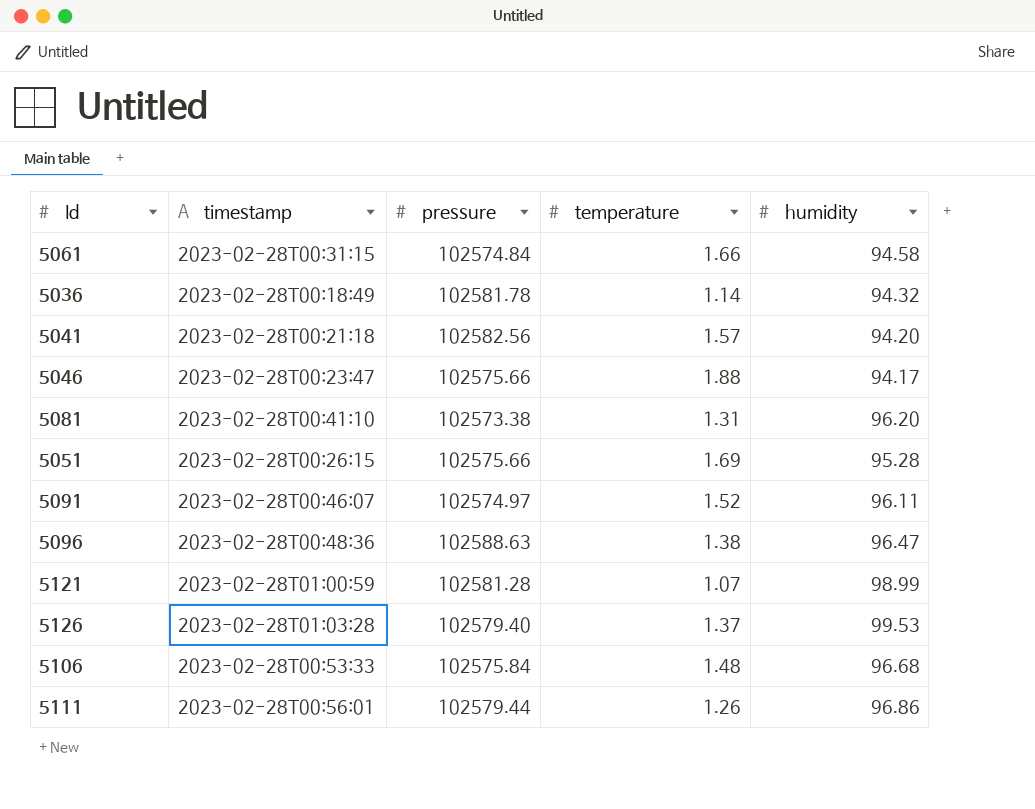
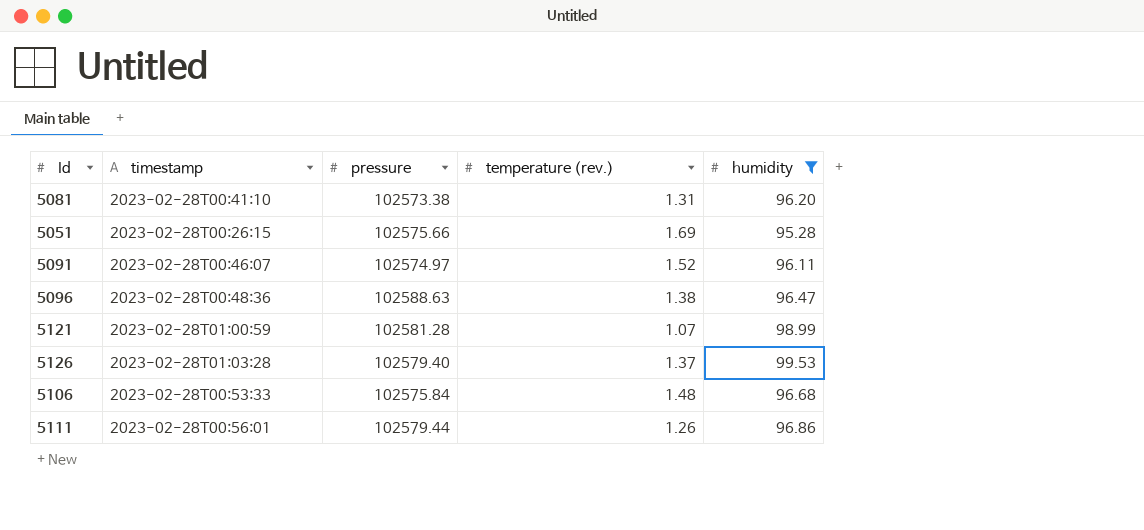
filter: none -> humidity >= 95.28
column name: temperature -> temperature (rev.)

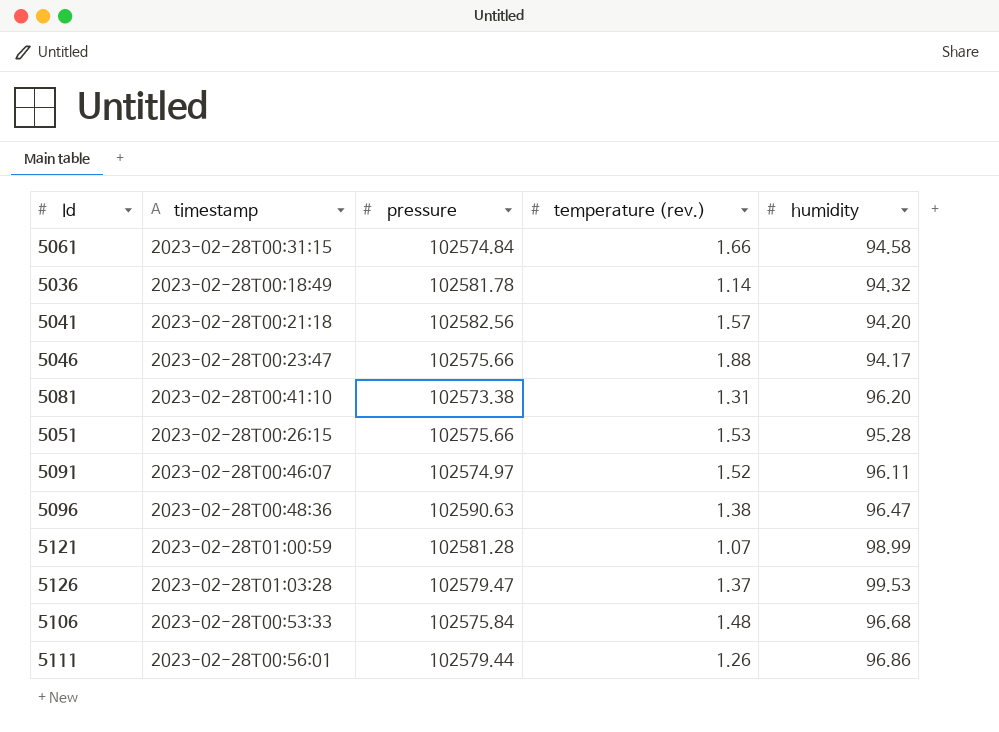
filter: humidity >= 95.28 -> none
5051 | temperature (rev.): 1.69 -> 1.53
5096 | pressure: 102588.63 -> 102590.63
5126 | pressure: 102579.40 -> 102579.47

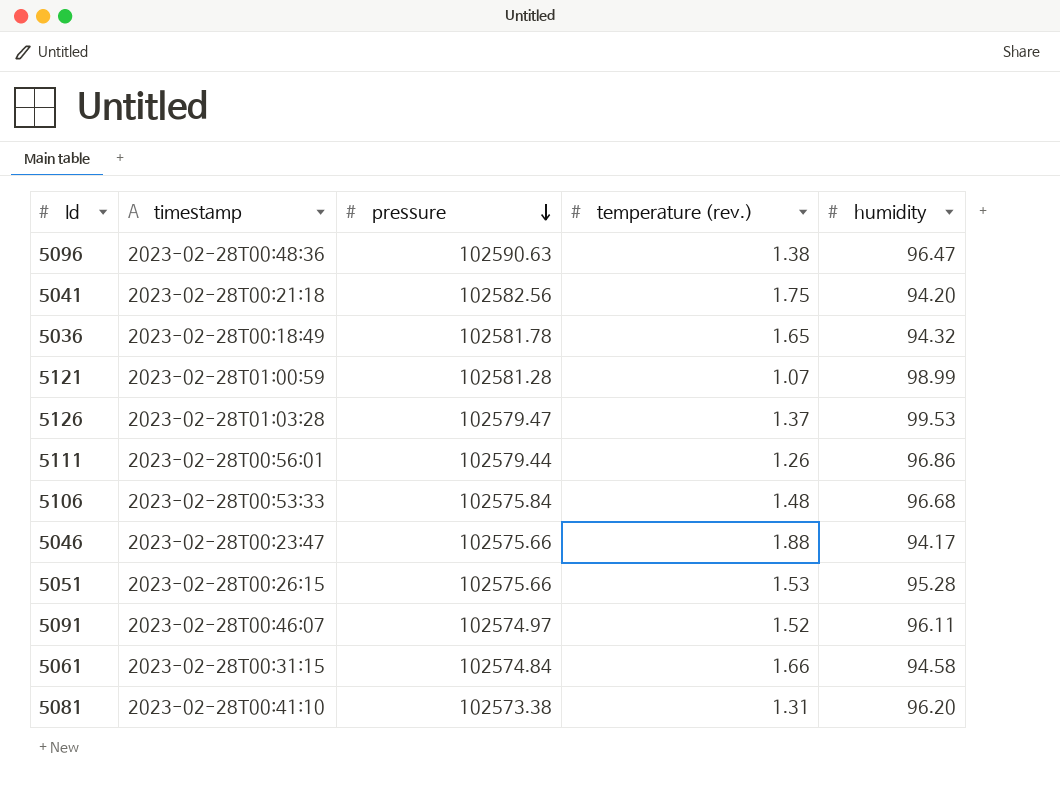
row order: none -> pressure descending
5041 | temperature (rev.): 1.57 -> 1.75
5036 | temperature (rev.): 1.14 -> 1.65

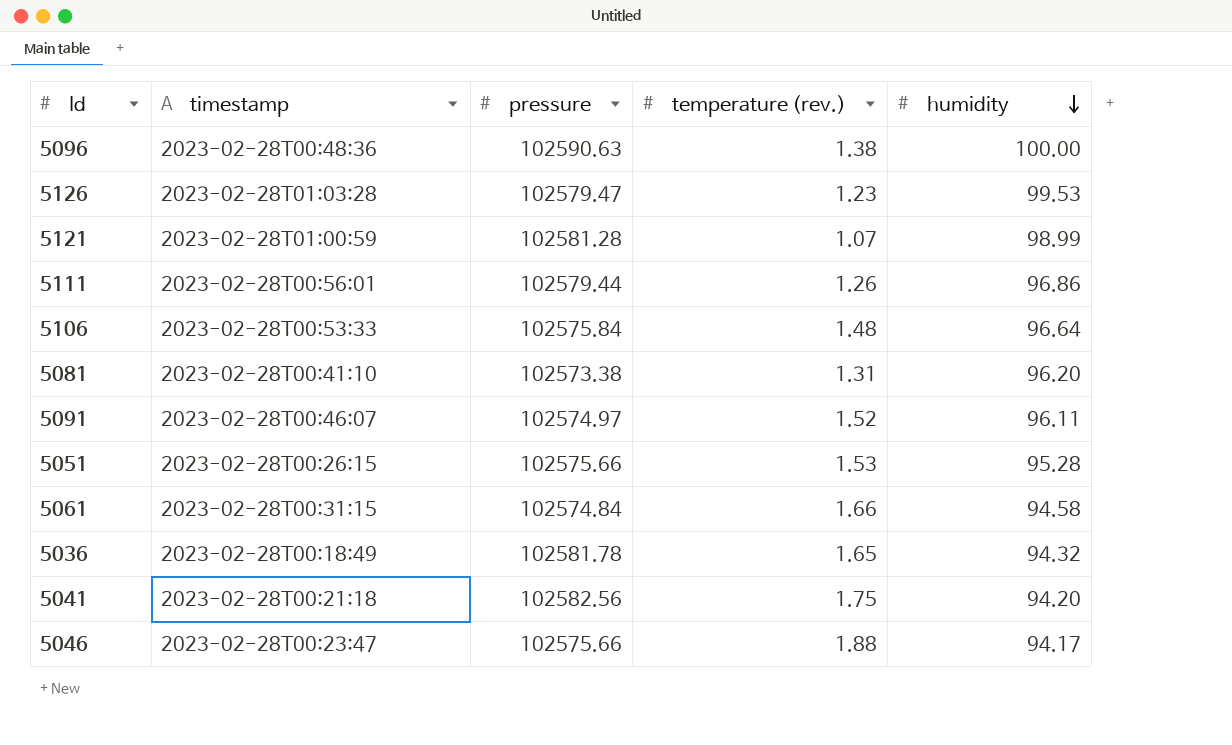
row order: pressure descending -> humidity descending
5096 | humidity: 96.47 -> 100.00
5126 | temperature (rev.): 1.37 -> 1.23
5106 | humidity: 96.68 -> 96.64

